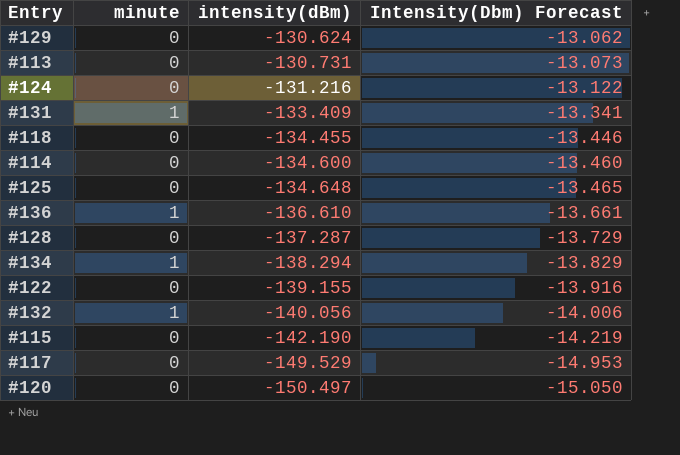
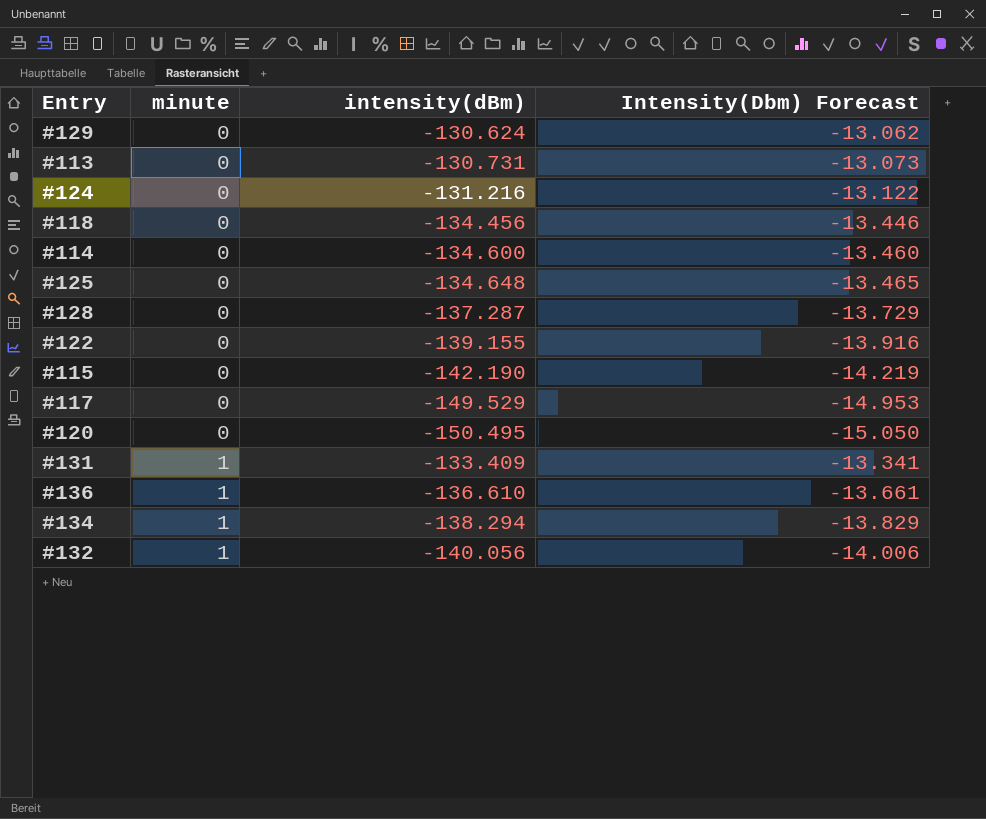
row order: intensity(dBm) descending -> minute ascending
#118 | intensity(dBm): -134.455 -> -134.456
#120 | intensity(dBm): -150.497 -> -150.495

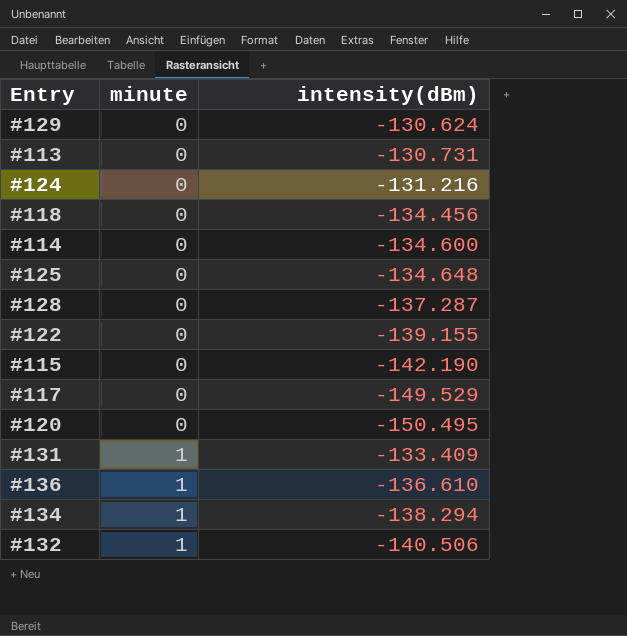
column Intensity(Dbm) Forecast | formula: [intensity(dBm)] * 0.1 -> none
#132 | intensity(dBm): -140.056 -> -140.506

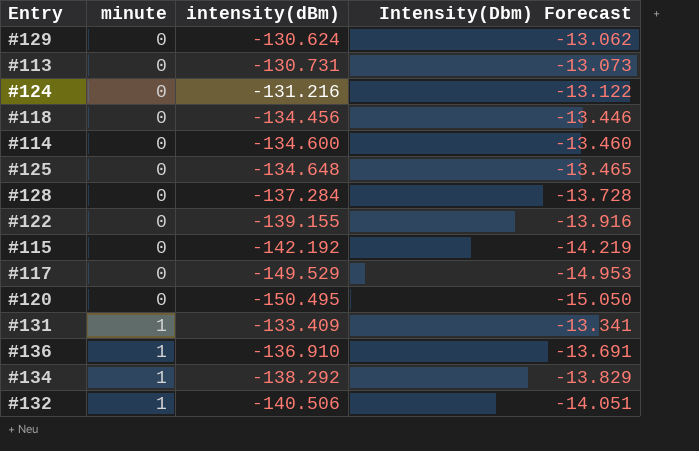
column Intensity(Dbm) Forecast | formula: none -> [intensity(dBm)] * 0.1
#128 | intensity(dBm): -137.287 -> -137.284
#115 | intensity(dBm): -142.190 -> -142.192
#136 | intensity(dBm): -136.610 -> -136.910
#134 | intensity(dBm): -138.294 -> -138.292

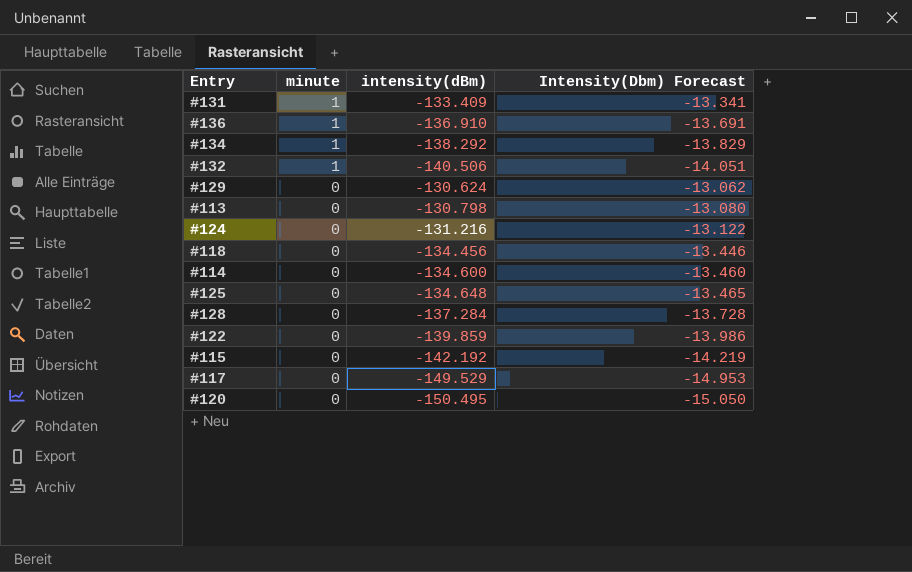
row order: minute ascending -> minute descending
#113 | intensity(dBm): -130.731 -> -130.798
#113 | Intensity(Dbm) Forecast: -13.073 -> -13.080
#122 | intensity(dBm): -139.155 -> -139.859
#122 | Intensity(Dbm) Forecast: -13.916 -> -13.986

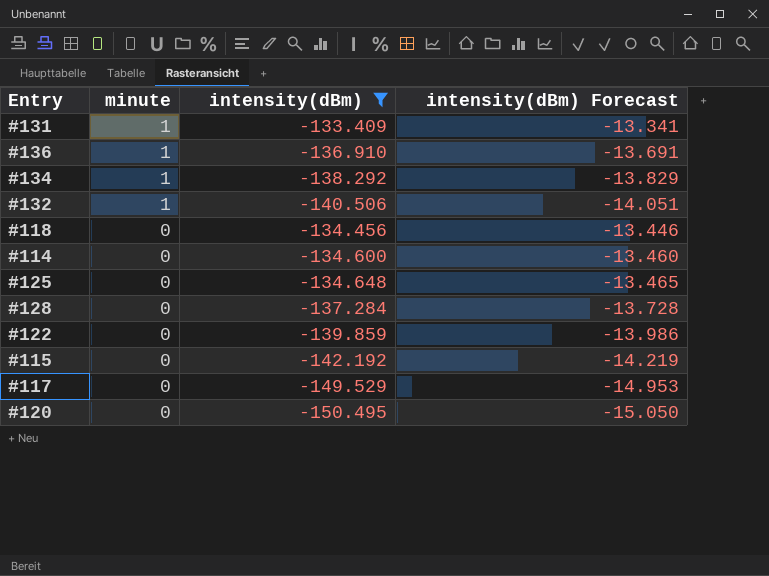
filter: none -> intensity(dBm) <= -133.409
column name: Intensity(Dbm) Forecast -> intensity(dBm) Forecast

